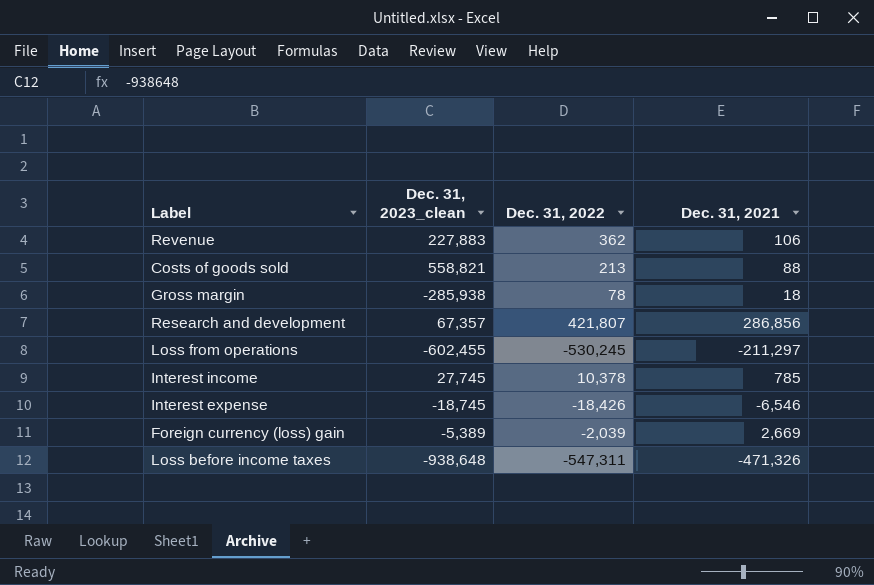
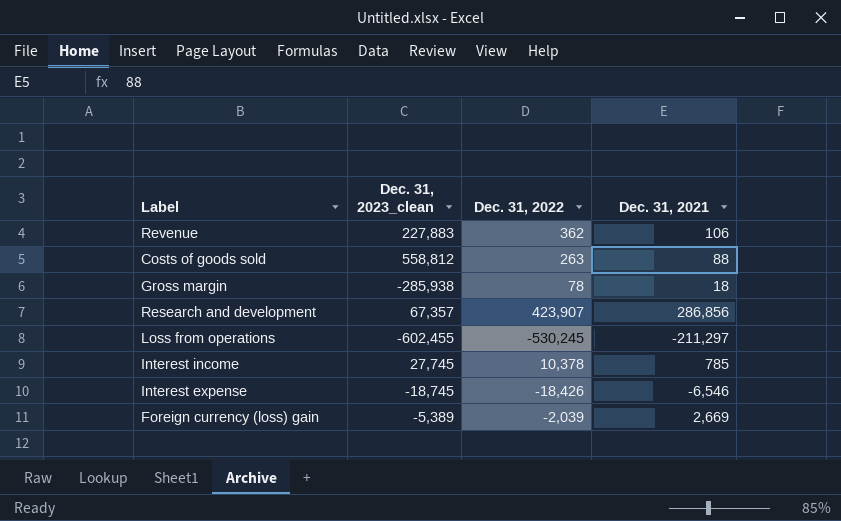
row Loss before income taxes: -938,648 | -547,311 | -471,326 -> none
Costs of goods sold | Dec. 31, 2023_clean: 558,821 -> 558,812
Costs of goods sold | Dec. 31, 2022: 213 -> 263
Research and development | Dec. 31, 2022: 421,807 -> 423,907

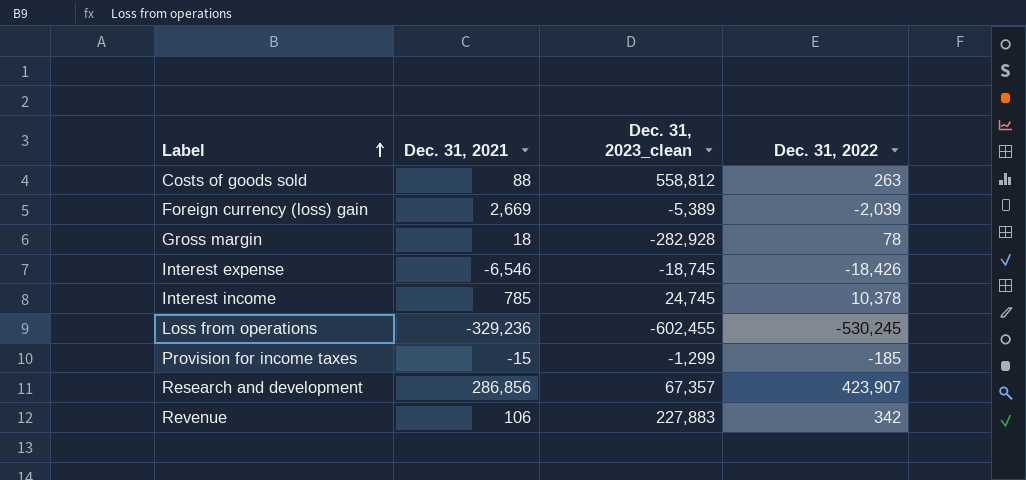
row order: none -> Label ascending
column Dec. 31, 2021 | position: 4 -> 2
Gross margin | Dec. 31, 2023_clean: -285,938 -> -282,928
Interest income | Dec. 31, 2023_clean: 27,745 -> 24,745
Loss from operations | Dec. 31, 2021: -211,297 -> -329,236
row Provision for income taxes: none -> -15 | -1,299 | -185
Revenue | Dec. 31, 2022: 362 -> 342

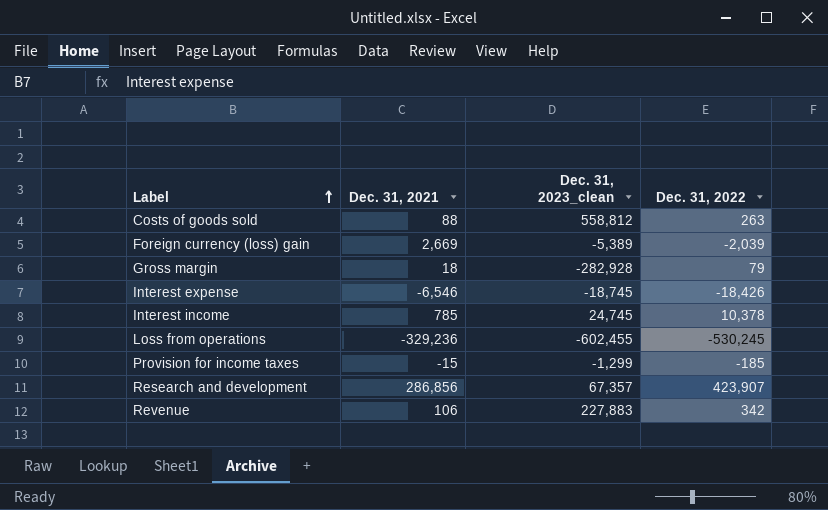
Gross margin | Dec. 31, 2022: 78 -> 79

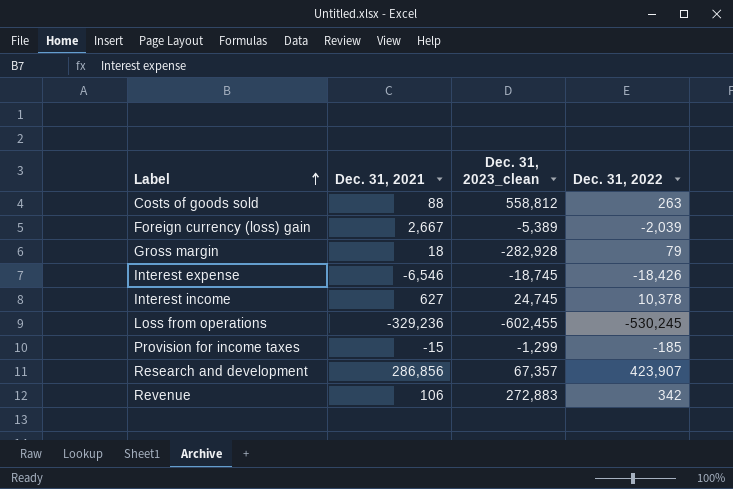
Foreign currency (loss) gain | Dec. 31, 2021: 2,669 -> 2,667
Interest income | Dec. 31, 2021: 785 -> 627
Revenue | Dec. 31, 2023_clean: 227,883 -> 272,883

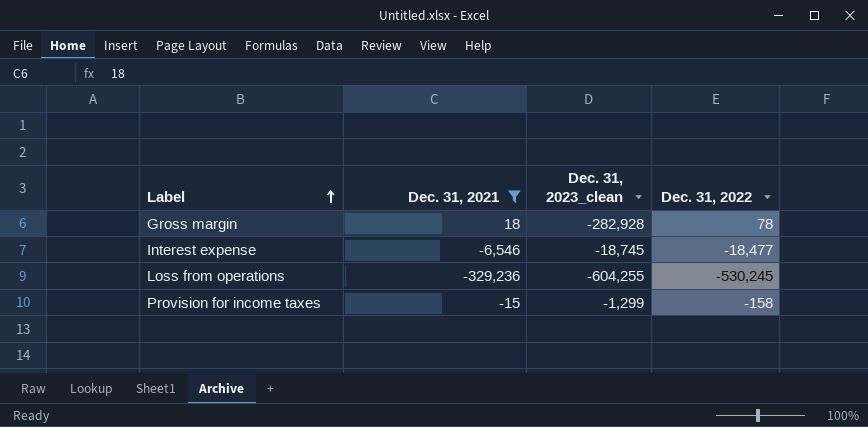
filter: none -> Dec. 31, 2021 <= 18
Gross margin | Dec. 31, 2022: 79 -> 78
Interest expense | Dec. 31, 2022: -18,426 -> -18,477
Loss from operations | Dec. 31, 2023_clean: -602,455 -> -604,255
Provision for income taxes | Dec. 31, 2022: -185 -> -158

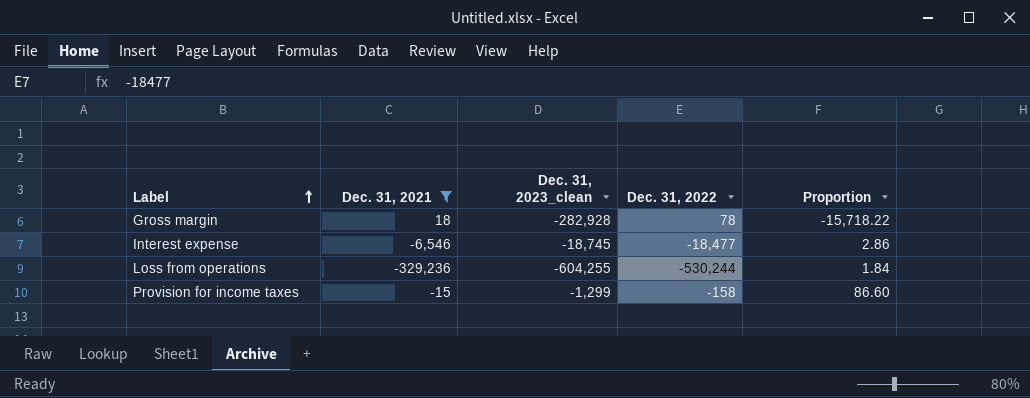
column Proportion | formula: none -> [Dec. 31, 2023_clean] / [Dec. 31, 2021]
Loss from operations | Dec. 31, 2022: -530,245 -> -530,244

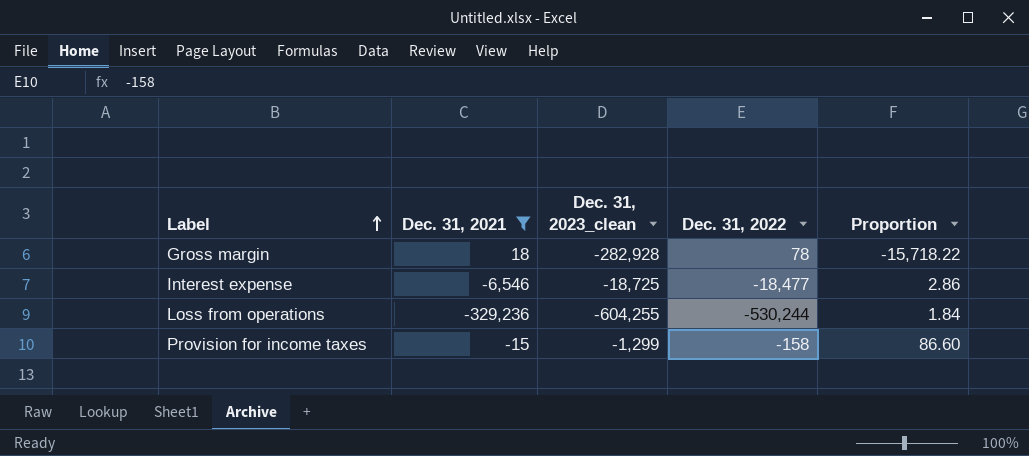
Interest expense | Dec. 31, 2023_clean: -18,745 -> -18,725

